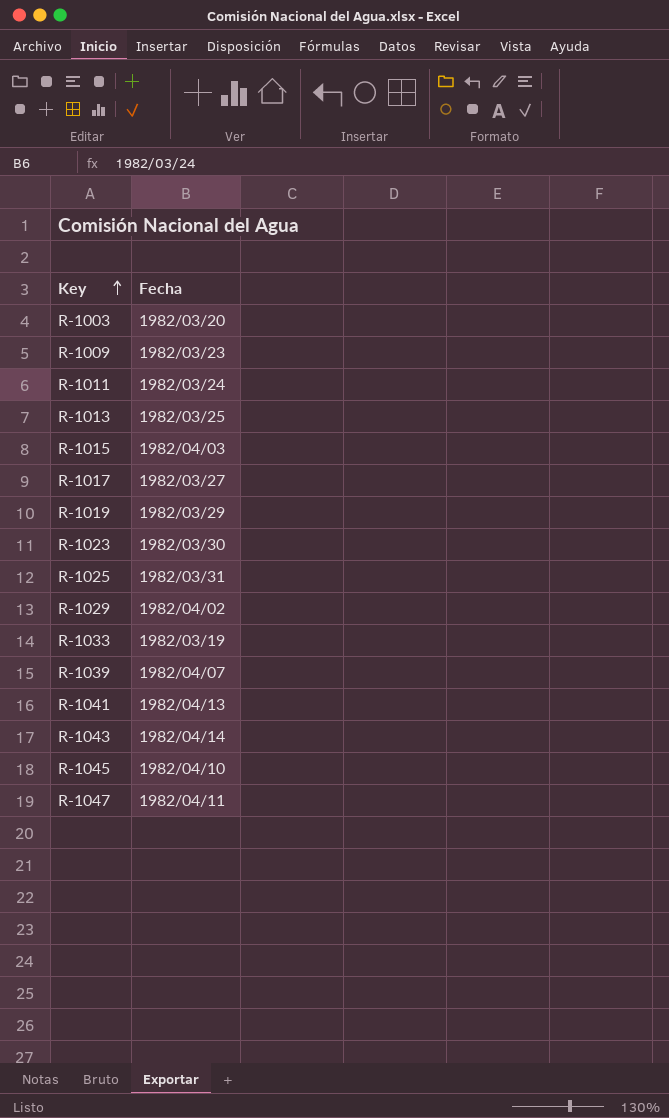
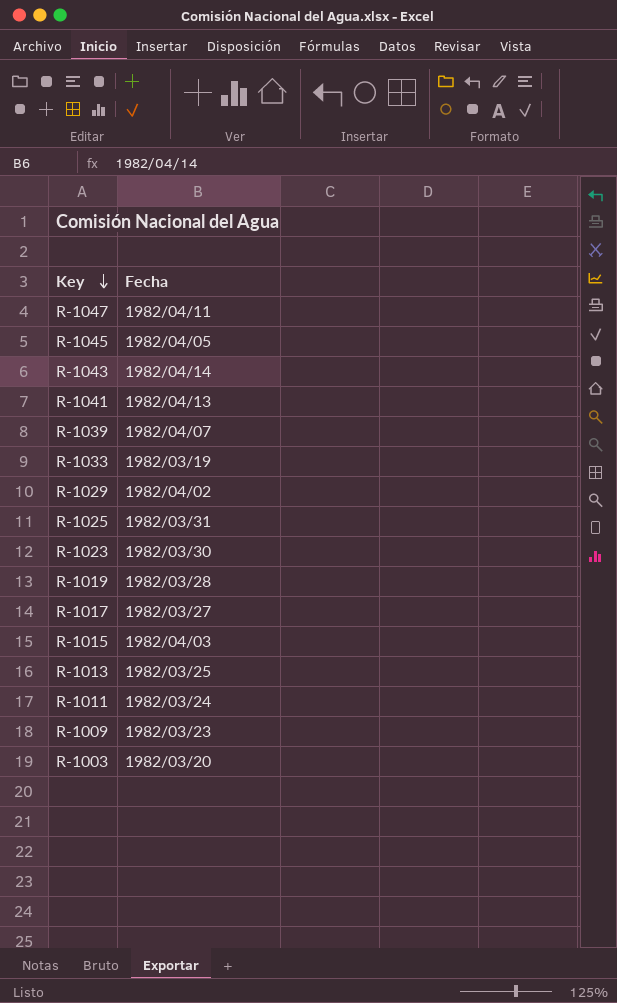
row order: Key ascending -> Key descending
R-1045 | Fecha: 1982/04/10 -> 1982/04/05
R-1019 | Fecha: 1982/03/29 -> 1982/03/28

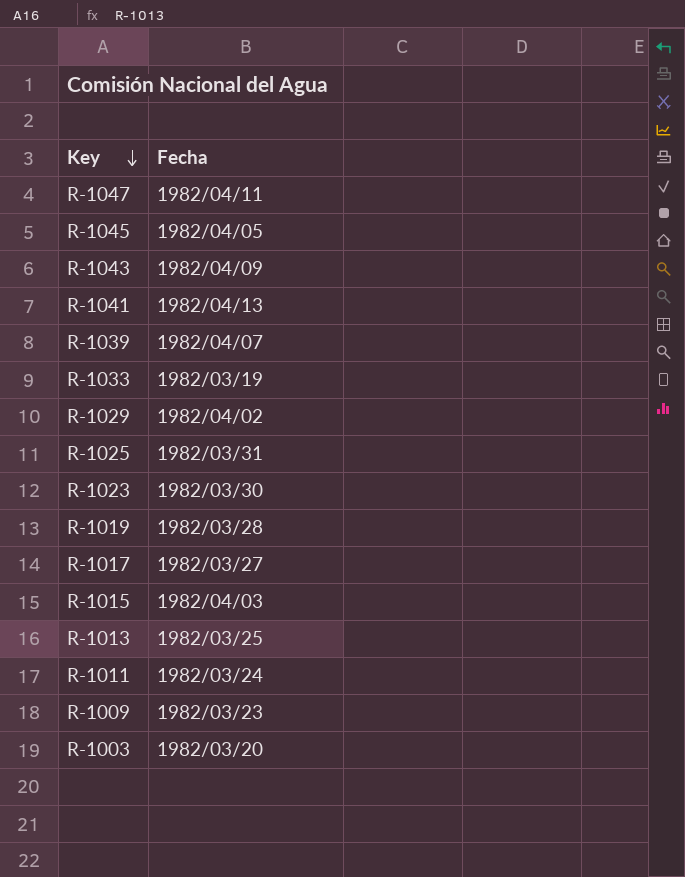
R-1043 | Fecha: 1982/04/14 -> 1982/04/09

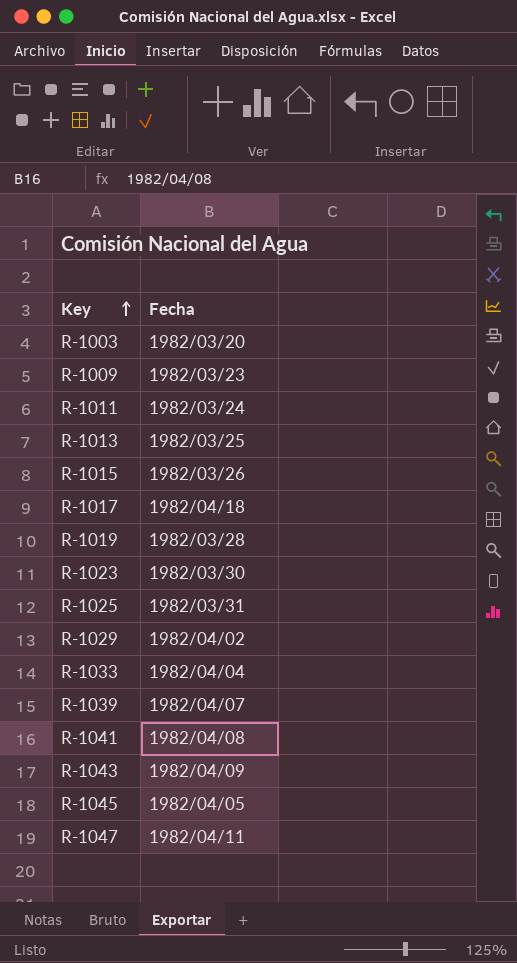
row order: Key descending -> Key ascending
R-1015 | Fecha: 1982/04/03 -> 1982/03/26
R-1017 | Fecha: 1982/03/27 -> 1982/04/18
R-1033 | Fecha: 1982/03/19 -> 1982/04/04
R-1041 | Fecha: 1982/04/13 -> 1982/04/08

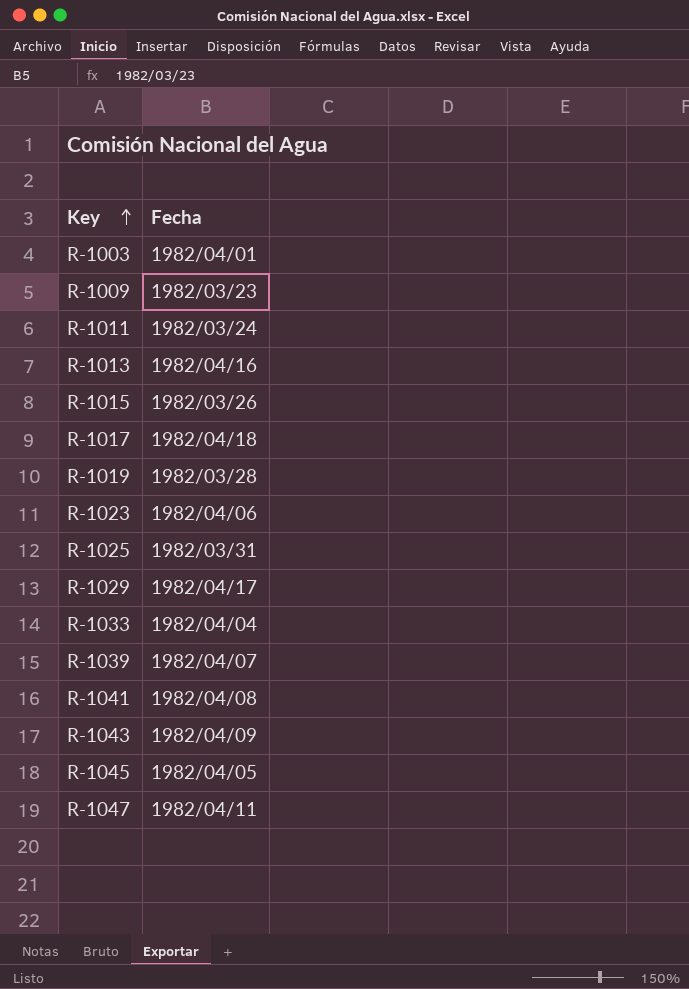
R-1003 | Fecha: 1982/03/20 -> 1982/04/01
R-1013 | Fecha: 1982/03/25 -> 1982/04/16
R-1023 | Fecha: 1982/03/30 -> 1982/04/06
R-1029 | Fecha: 1982/04/02 -> 1982/04/17

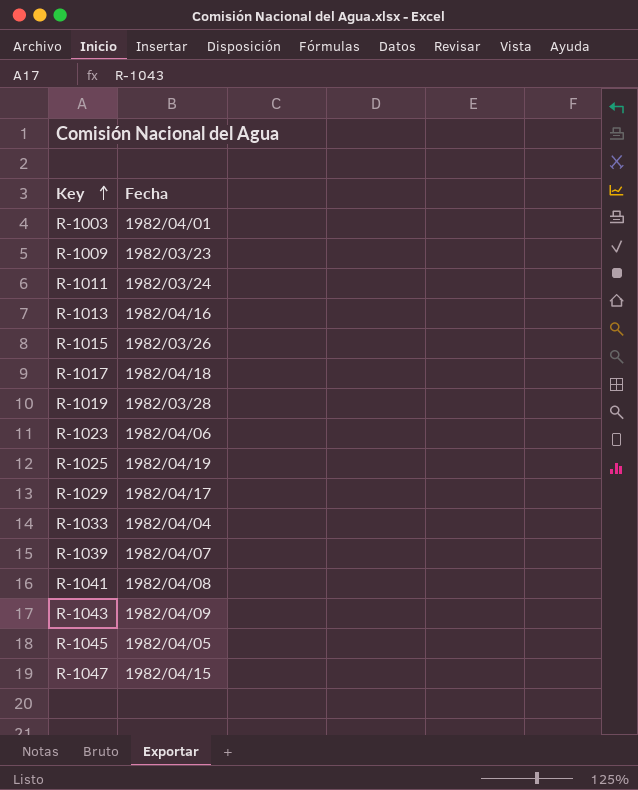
R-1025 | Fecha: 1982/03/31 -> 1982/04/19
R-1047 | Fecha: 1982/04/11 -> 1982/04/15

